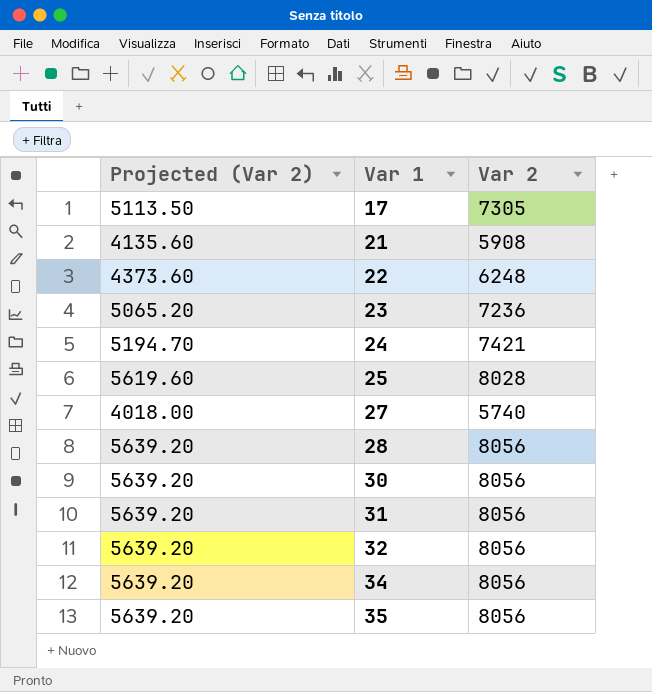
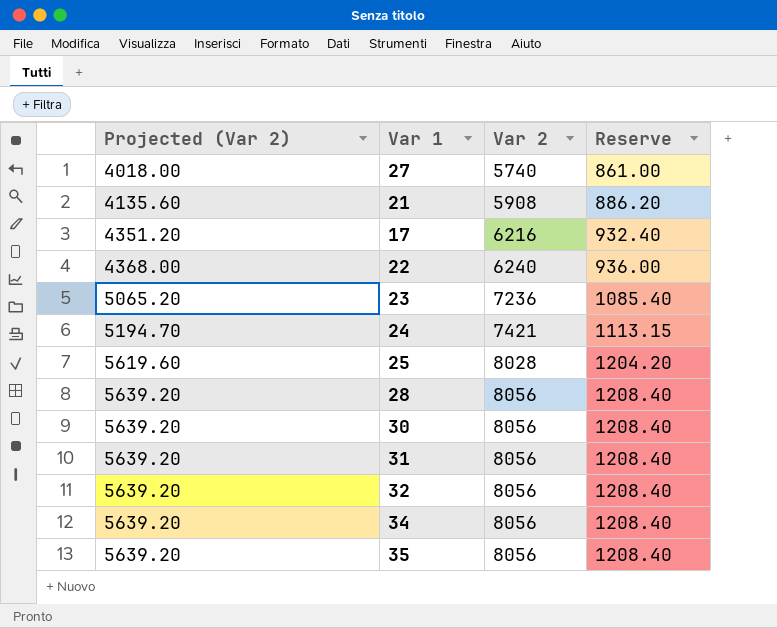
row order: Var 1 ascending -> Projected (Var 2) ascending
column Reserve | formula: none -> [Var 2] * 0.15
17 | Projected (Var 2): 5113.50 -> 4351.20
17 | Var 2: 7305 -> 6216
22 | Projected (Var 2): 4373.60 -> 4368.00
22 | Var 2: 6248 -> 6240

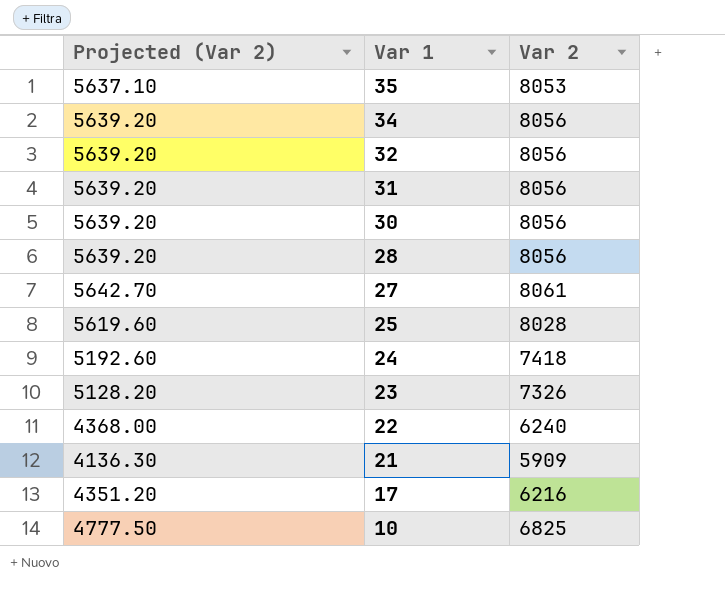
row order: Projected (Var 2) ascending -> Var 1 descending
column Reserve | formula: [Var 2] * 0.15 -> none
35 | Projected (Var 2): 5639.20 -> 5637.10
35 | Var 2: 8056 -> 8053
27 | Projected (Var 2): 4018.00 -> 5642.70
27 | Var 2: 5740 -> 8061
24 | Projected (Var 2): 5194.70 -> 5192.60
24 | Var 2: 7421 -> 7418
23 | Projected (Var 2): 5065.20 -> 5128.20
23 | Var 2: 7236 -> 7326
21 | Projected (Var 2): 4135.60 -> 4136.30
21 | Var 2: 5908 -> 5909
row 10: none -> 4777.50 | 6825

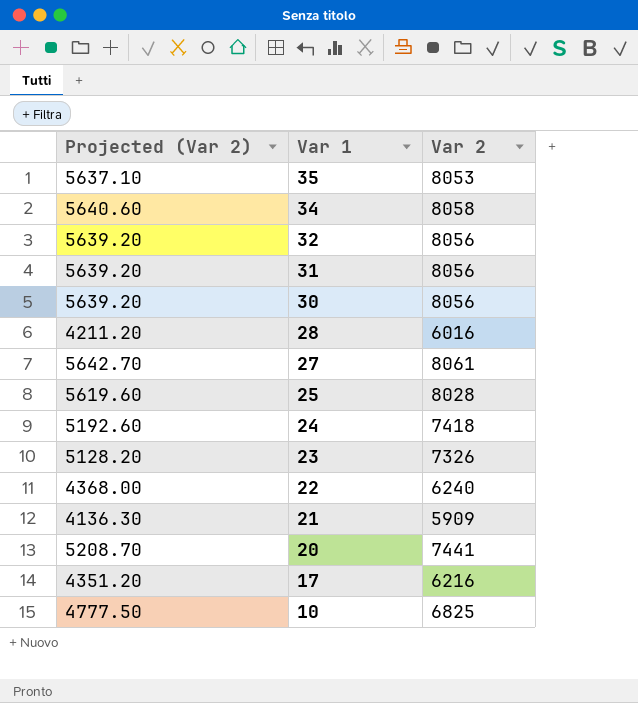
34 | Projected (Var 2): 5639.20 -> 5640.60
34 | Var 2: 8056 -> 8058
28 | Projected (Var 2): 5639.20 -> 4211.20
28 | Var 2: 8056 -> 6016
row 20: none -> 5208.70 | 7441

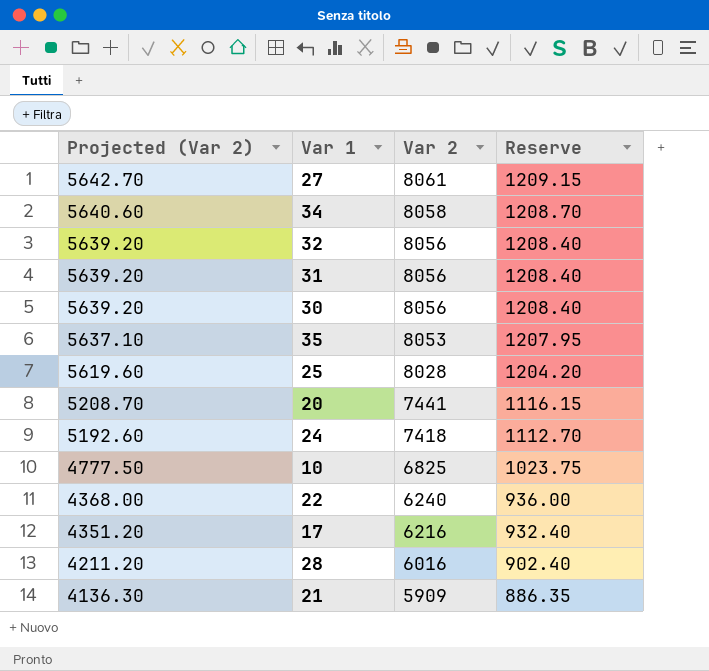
row order: Var 1 descending -> Projected (Var 2) descending
column Reserve | formula: none -> [Var 2] * 0.15
row 23: 5128.20 | 7326 -> none

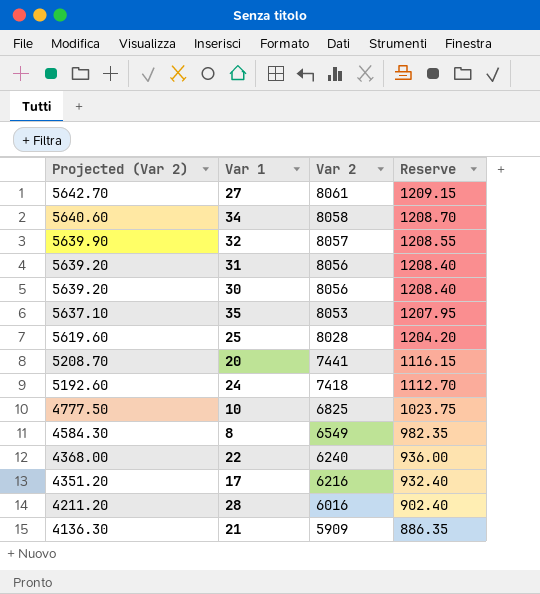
32 | Projected (Var 2): 5639.20 -> 5639.90
32 | Var 2: 8056 -> 8057
32 | Reserve: 1208.40 -> 1208.55
row 8: none -> 4584.30 | 6549 | 982.35

